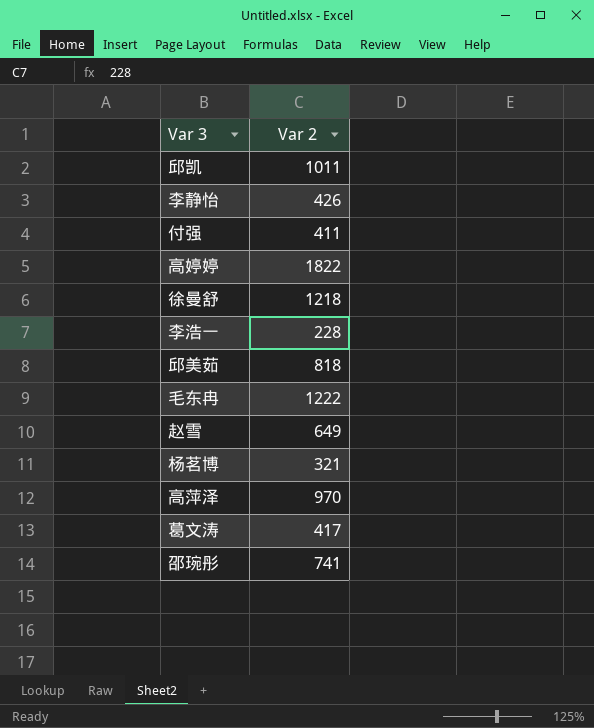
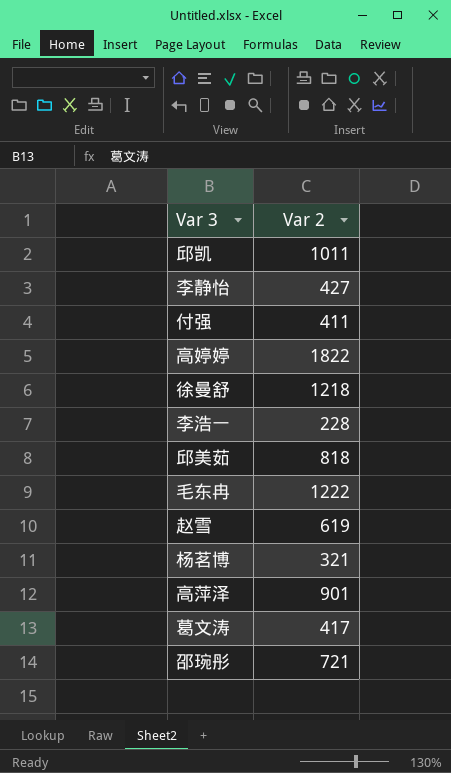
李静怡 | Var 2: 426 -> 427
赵雪 | Var 2: 649 -> 619
高萍泽 | Var 2: 970 -> 901
邵琬彤 | Var 2: 741 -> 721

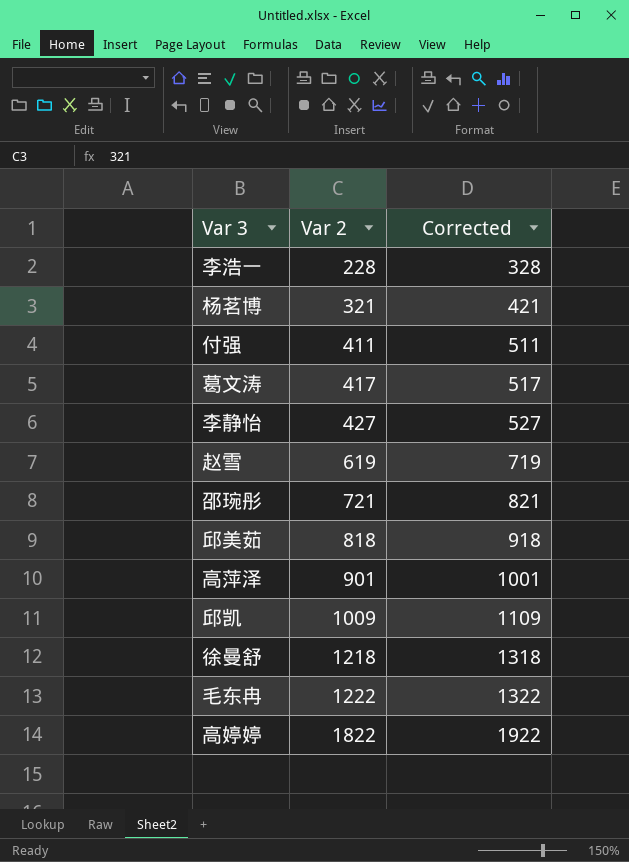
row order: none -> Var 2 ascending
column Corrected | formula: none -> [Var 2] + 100
邱凯 | Var 2: 1011 -> 1009

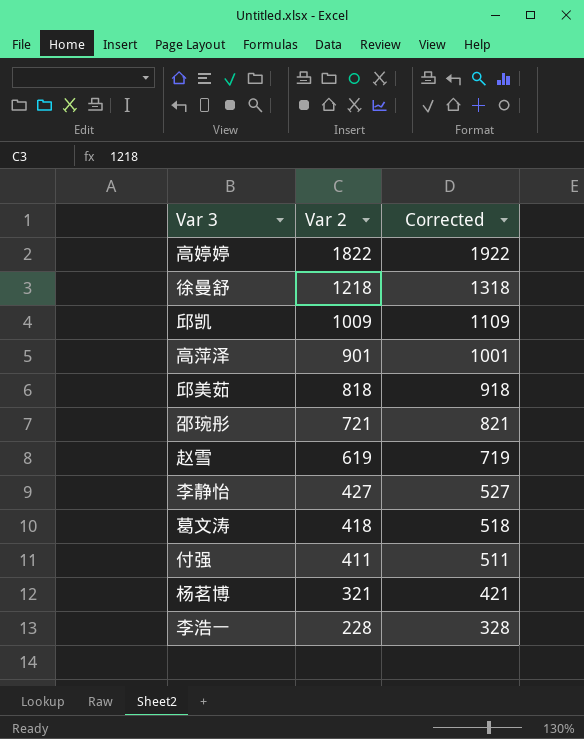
row order: Var 2 ascending -> Var 2 descending
row 毛东冉: 1222 | 1322 -> none
葛文涛 | Var 2: 417 -> 418
葛文涛 | Corrected: 517 -> 518

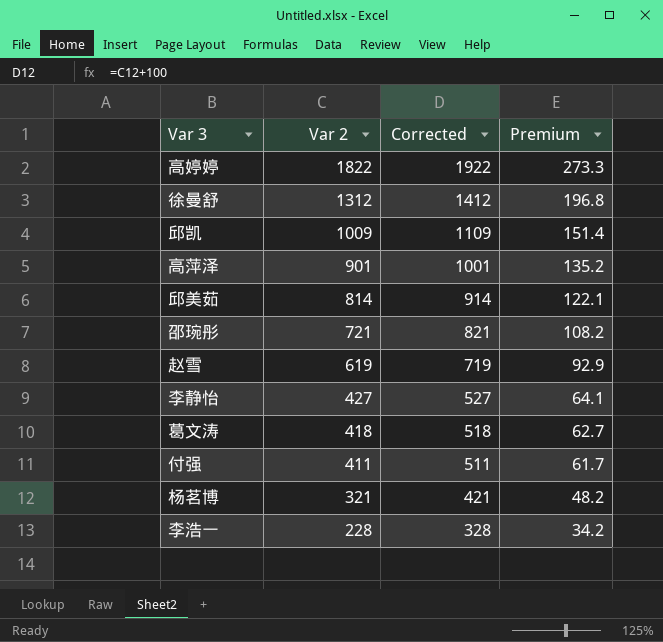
column Premium | formula: none -> [Var 2] * 0.15
徐曼舒 | Var 2: 1218 -> 1312
徐曼舒 | Corrected: 1318 -> 1412
邱美茹 | Var 2: 818 -> 814
邱美茹 | Corrected: 918 -> 914

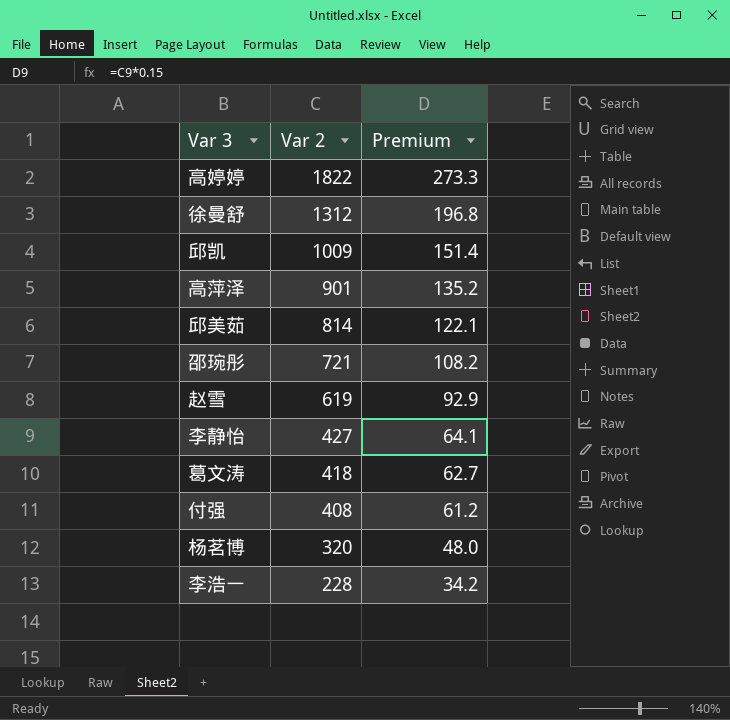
column Corrected | formula: [Var 2] + 100 -> none
付强 | Var 2: 411 -> 408
付强 | Premium: 61.7 -> 61.2
杨茗博 | Var 2: 321 -> 320
杨茗博 | Premium: 48.2 -> 48.0

